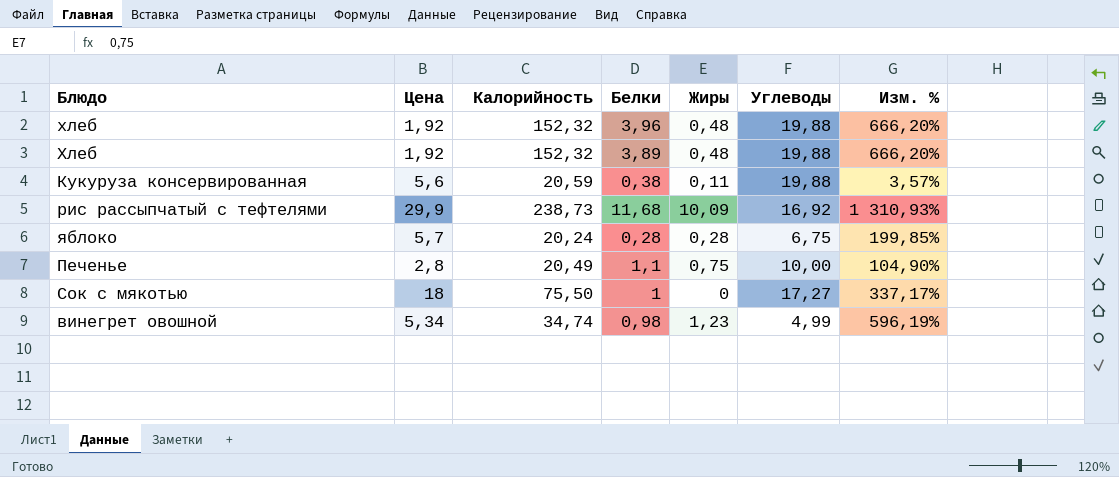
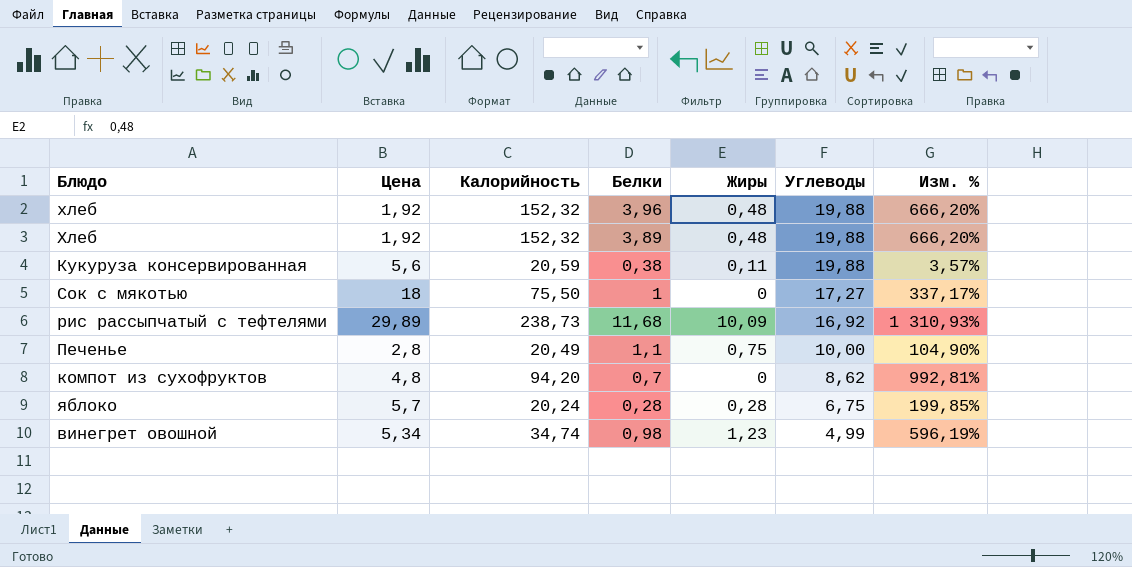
row order: none -> Углеводы descending
рис рассыпчатый с тефтелями | Цена: 29,9 -> 29,89
row компот из сухофруктов: none -> 4,8 | 94,20 | 0,7 | 0 | 8,62 | 992,81%

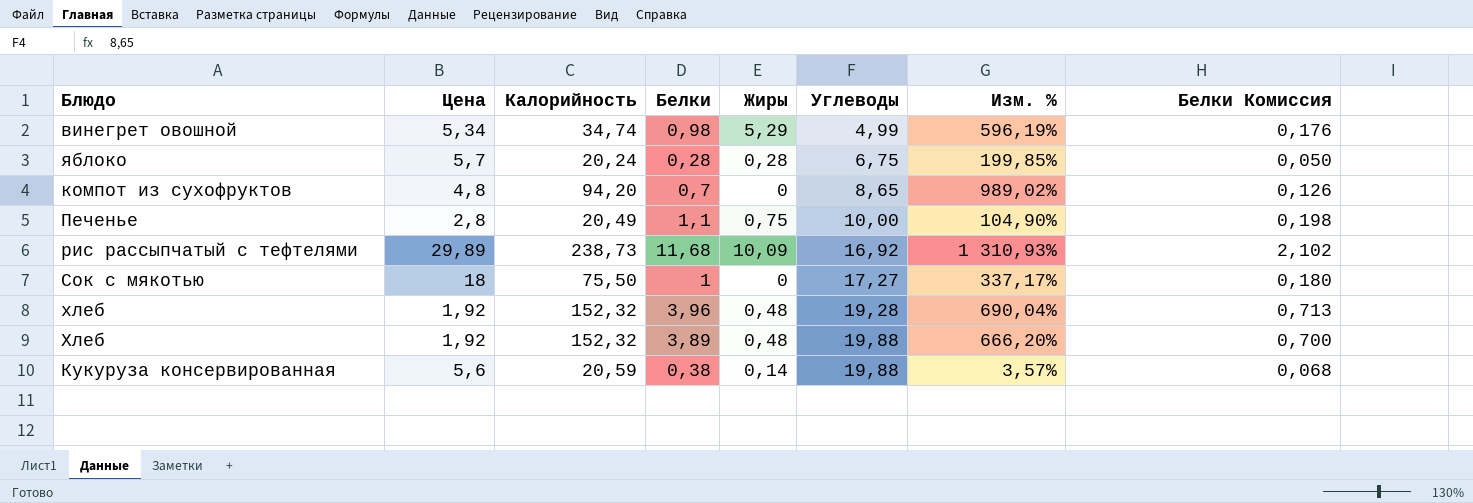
row order: Углеводы descending -> Углеводы ascending
column Белки Комиссия | formula: none -> [Белки] * 0,18
винегрет овошной | Жиры: 1,23 -> 5,29
компот из сухофруктов | Углеводы: 8,62 -> 8,65
компот из сухофруктов | Изм. %: 992,81% -> 989,02%
хлеб | Углеводы: 19,88 -> 19,28
хлеб | Изм. %: 666,20% -> 690,04%
Кукуруза консервированная | Жиры: 0,11 -> 0,14

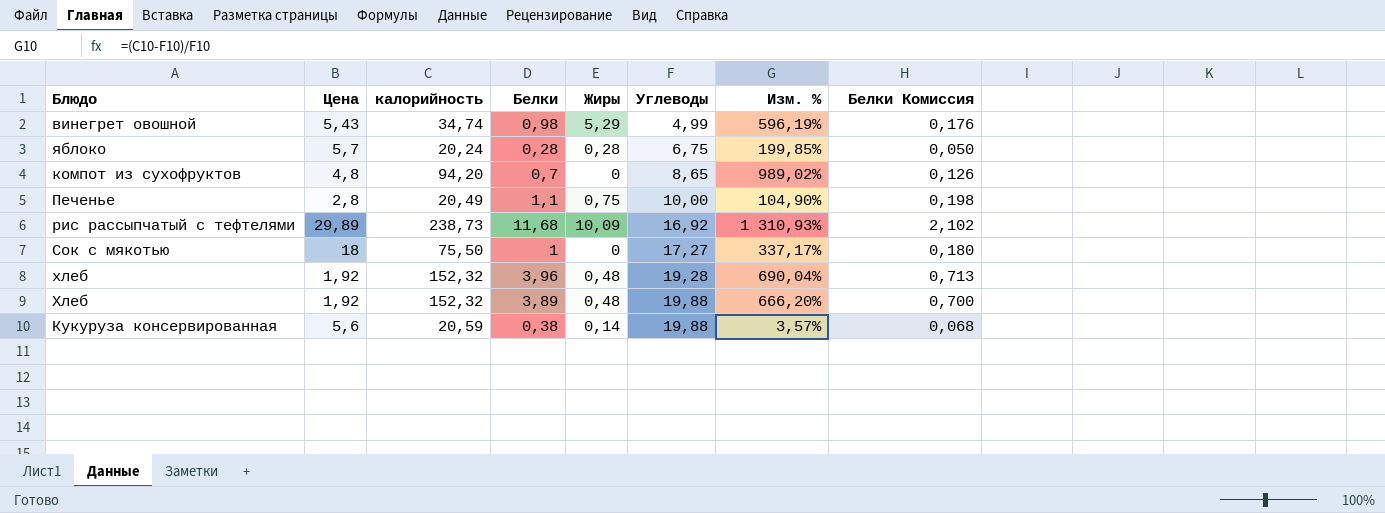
column name: Калорийность -> калорийность
винегрет овошной | Цена: 5,34 -> 5,43

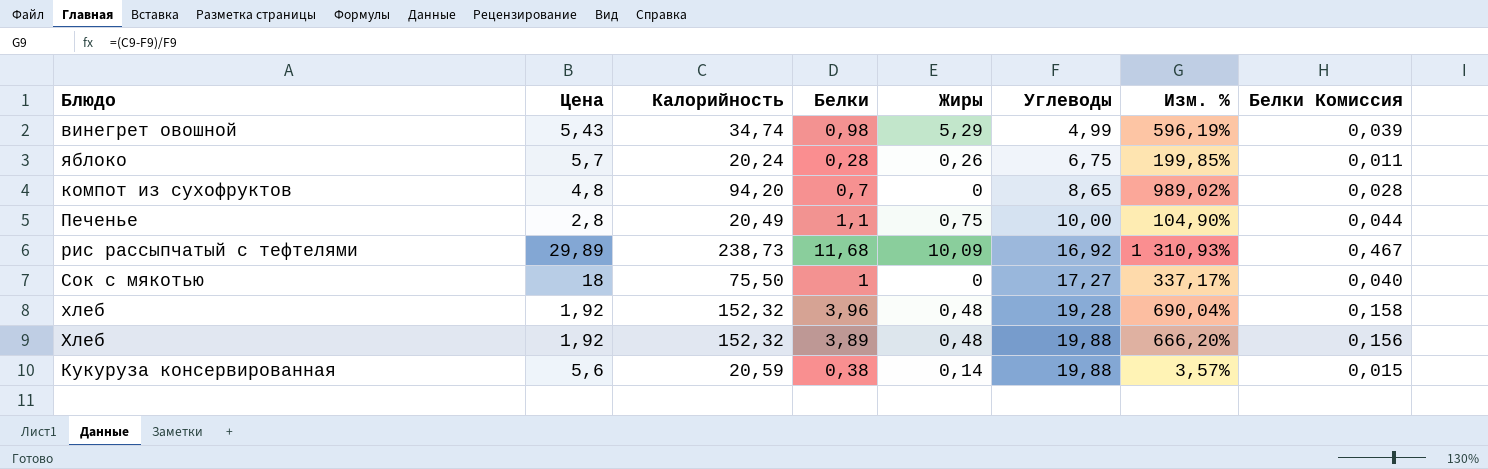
column name: калорийность -> Калорийность
column Белки Комиссия | formula: [Белки] * 0,18 -> [Белки] * 0,04
яблоко | Жиры: 0,28 -> 0,26

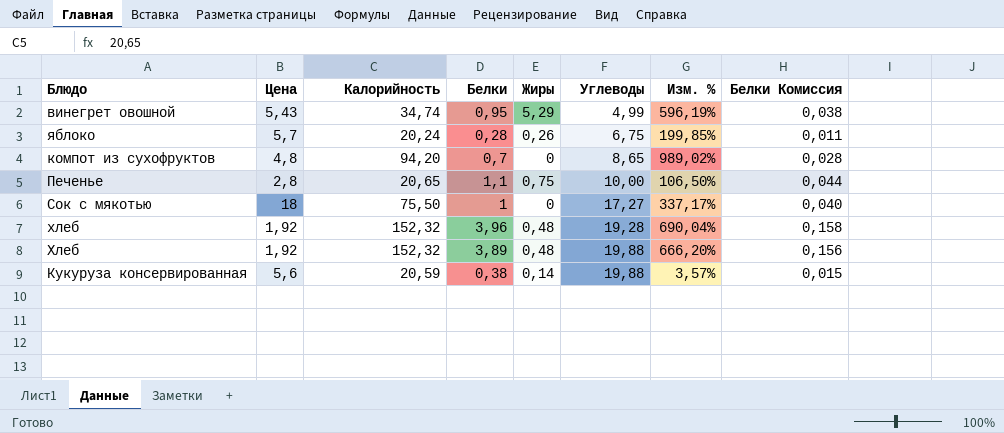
row рис рассыпчатый с тефтелями: 29,89 | 238,73 | 11,68 | 10,09 | 16,92 | 1 310,93% | 0,467 -> none
винегрет овошной | Белки: 0,98 -> 0,95
винегрет овошной | Белки Комиссия: 0,039 -> 0,038
Печенье | Калорийность: 20,49 -> 20,65
Печенье | Изм. %: 104,90% -> 106,50%

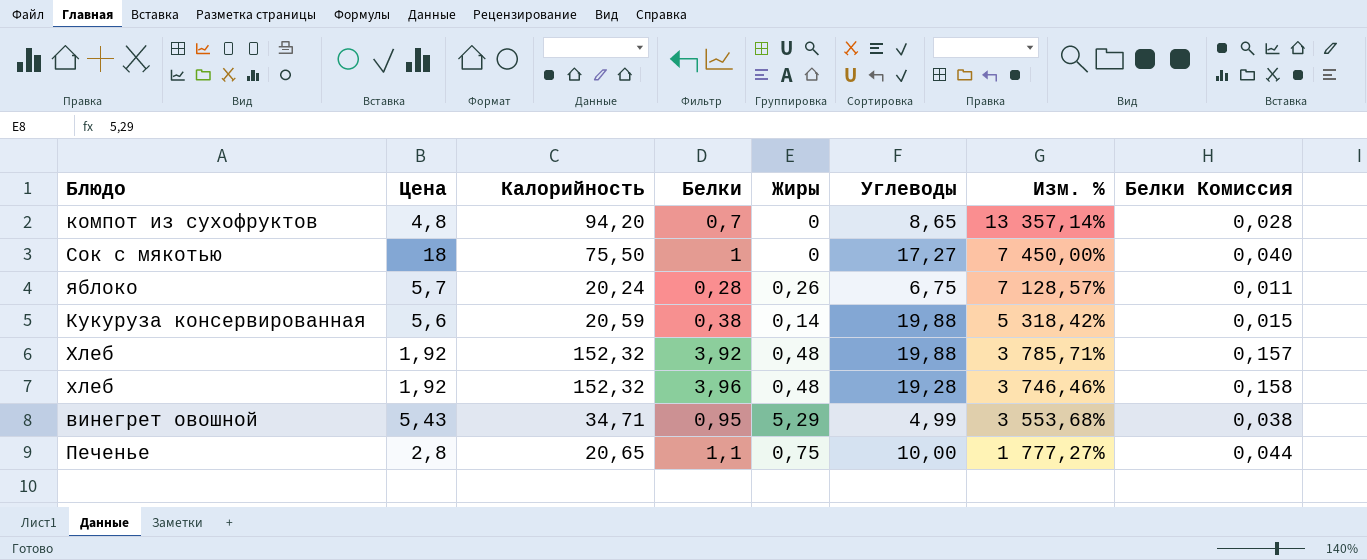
row order: Углеводы ascending -> Изм. % descending
column Изм. % | formula: ([Калорийность] - [Углеводы]) / [Углеводы] -> ([Калорийность] - [Белки]) / [Белки]
Хлеб | Белки: 3,89 -> 3,92
Хлеб | Белки Комиссия: 0,156 -> 0,157
винегрет овошной | Калорийность: 34,74 -> 34,71

